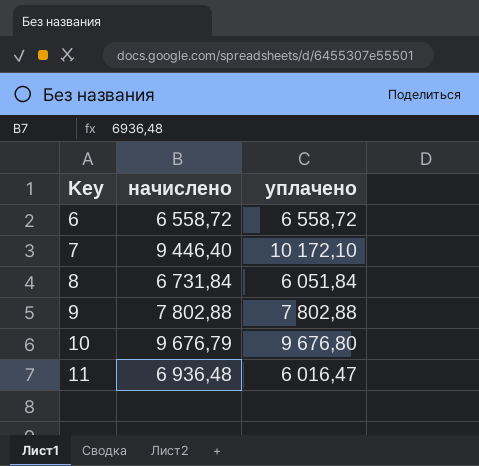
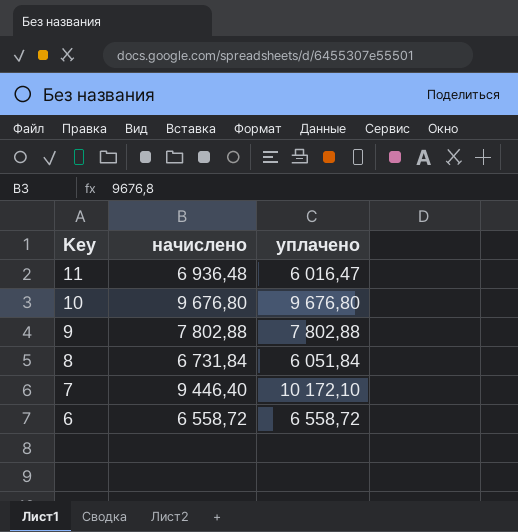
row order: Key ascending -> Key descending
10 | начислено: 9 676,79 -> 9 676,80

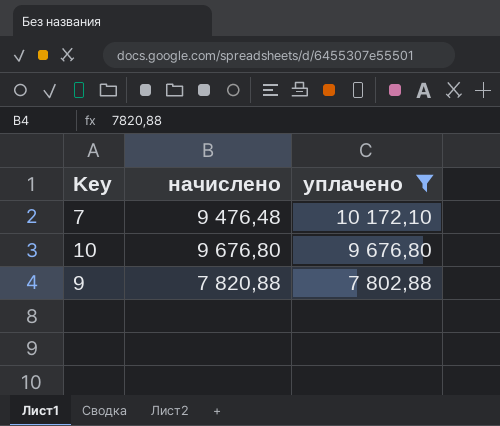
filter: none -> уплачено >= 7 802,88
row order: Key descending -> уплачено descending
7 | начислено: 9 446,40 -> 9 476,48
9 | начислено: 7 802,88 -> 7 820,88

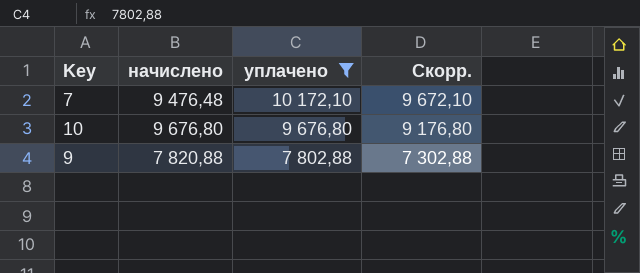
column Скорр. | formula: none -> [уплачено] - 500

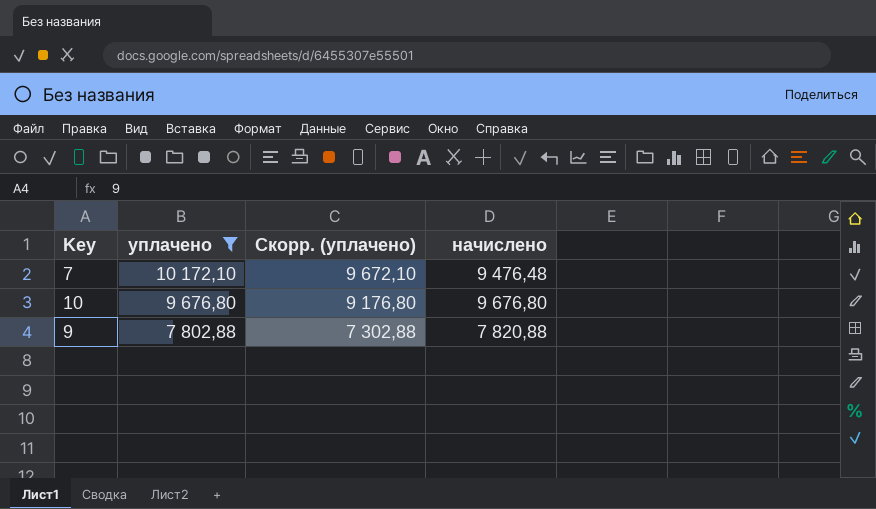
column name: Скорр. -> Скорр. (уплачено)
column начислено | position: 2 -> 4

